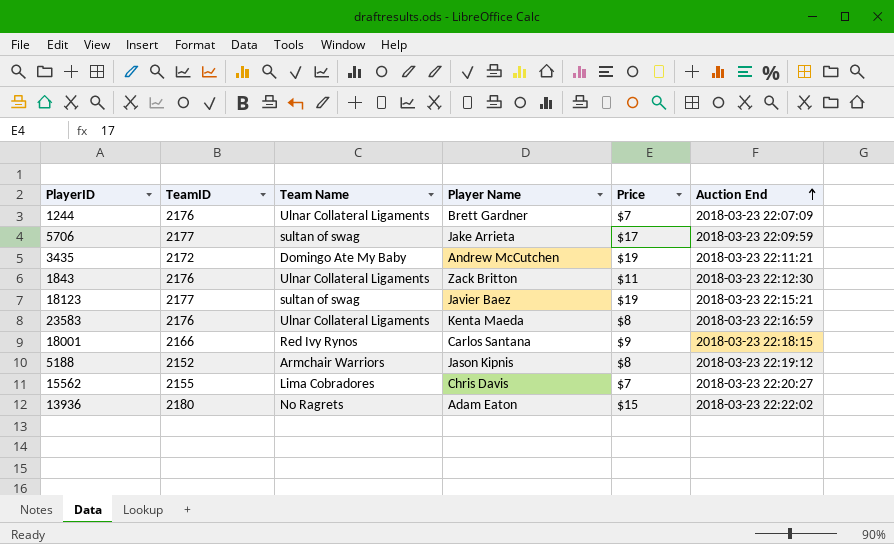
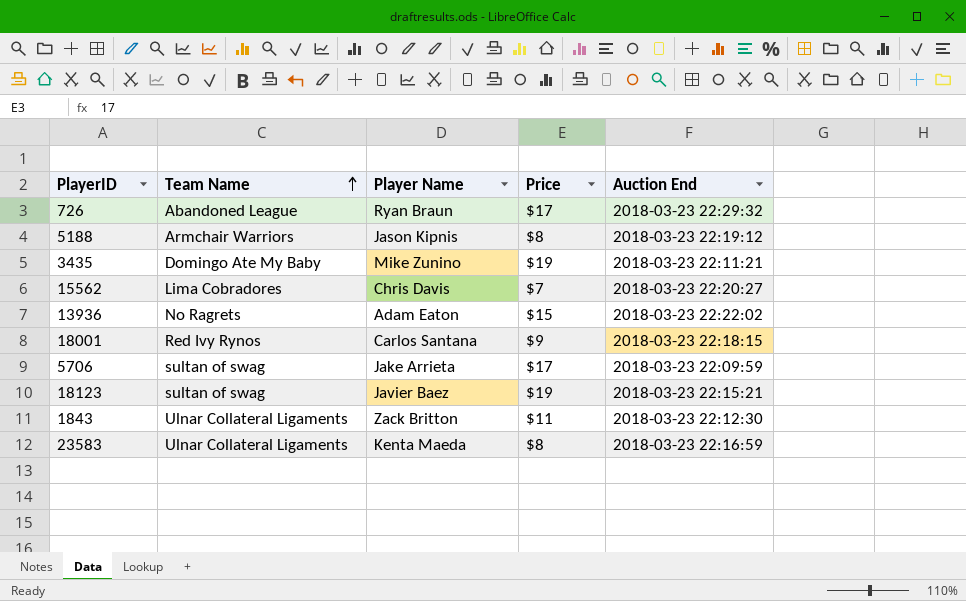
row order: Auction End ascending -> Team Name ascending
column TeamID | position: 2 -> none
row 1244: 2176 | Ulnar Collateral Ligaments | Brett Gardner | $7 | 2018-03-23 22:07:09 -> none
row 726: none -> Abandoned League | Ryan Braun | $17 | 2018-03-23 22:29:32
3435 | Player Name: Andrew McCutchen -> Mike Zunino

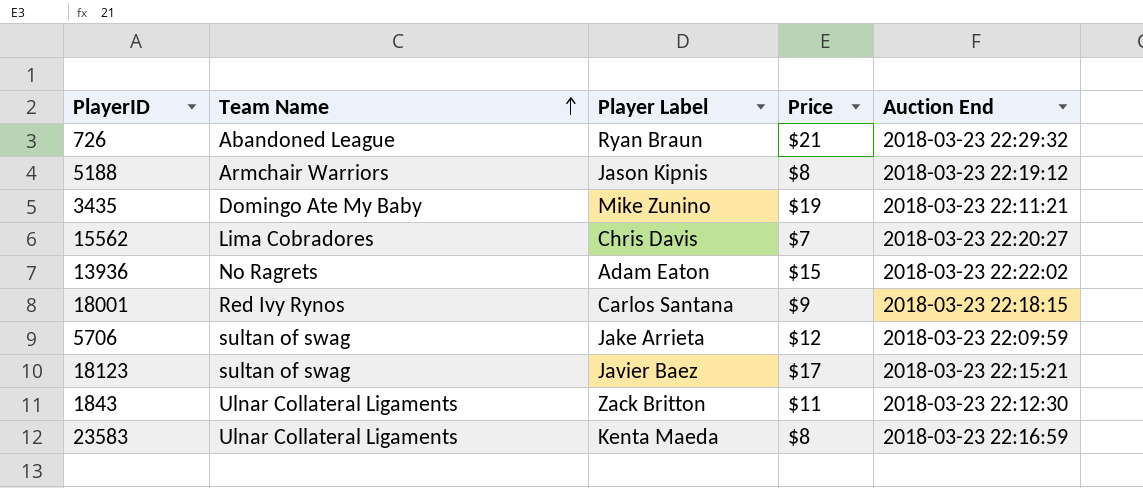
column name: Player Name -> Player Label
726 | Price: $17 -> $21
5706 | Price: $17 -> $12
18123 | Price: $19 -> $17

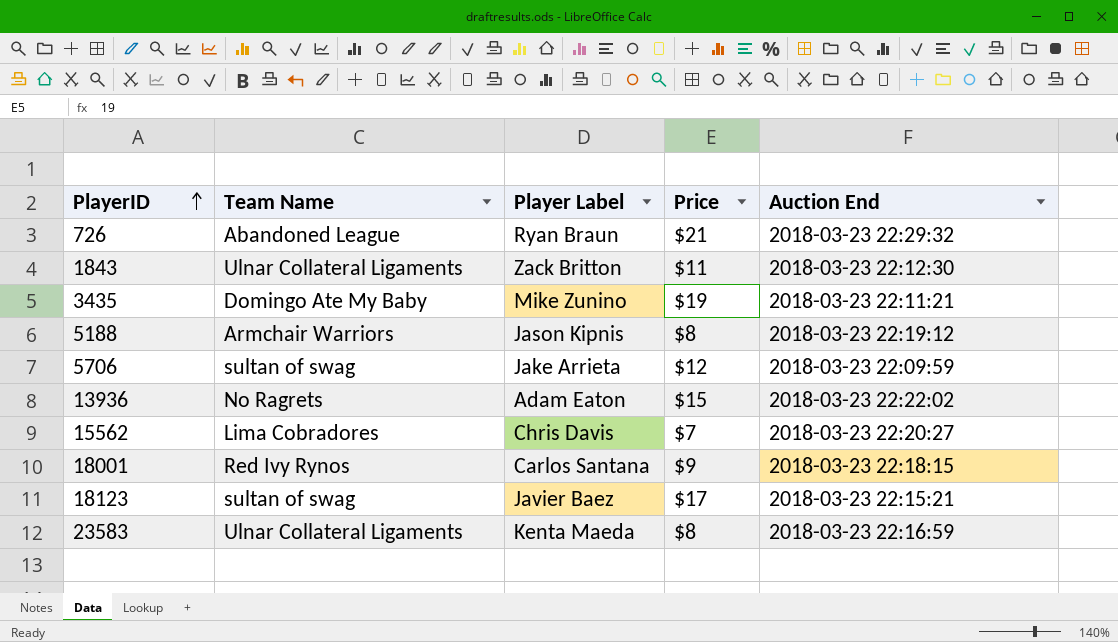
row order: Team Name ascending -> PlayerID ascending

